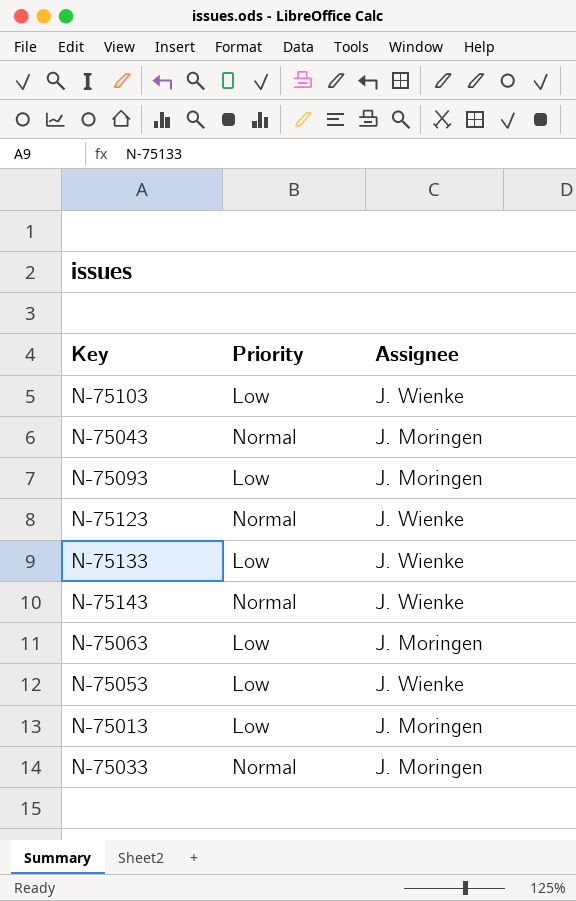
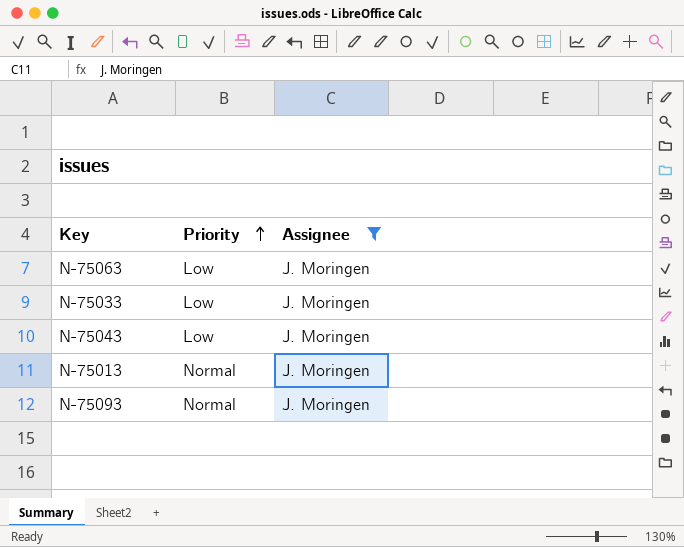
filter: none -> Assignee = J. Moringen
row order: none -> Priority ascending
N-75033 | Priority: Normal -> Low
N-75043 | Priority: Normal -> Low
N-75013 | Priority: Low -> Normal
N-75093 | Priority: Low -> Normal

